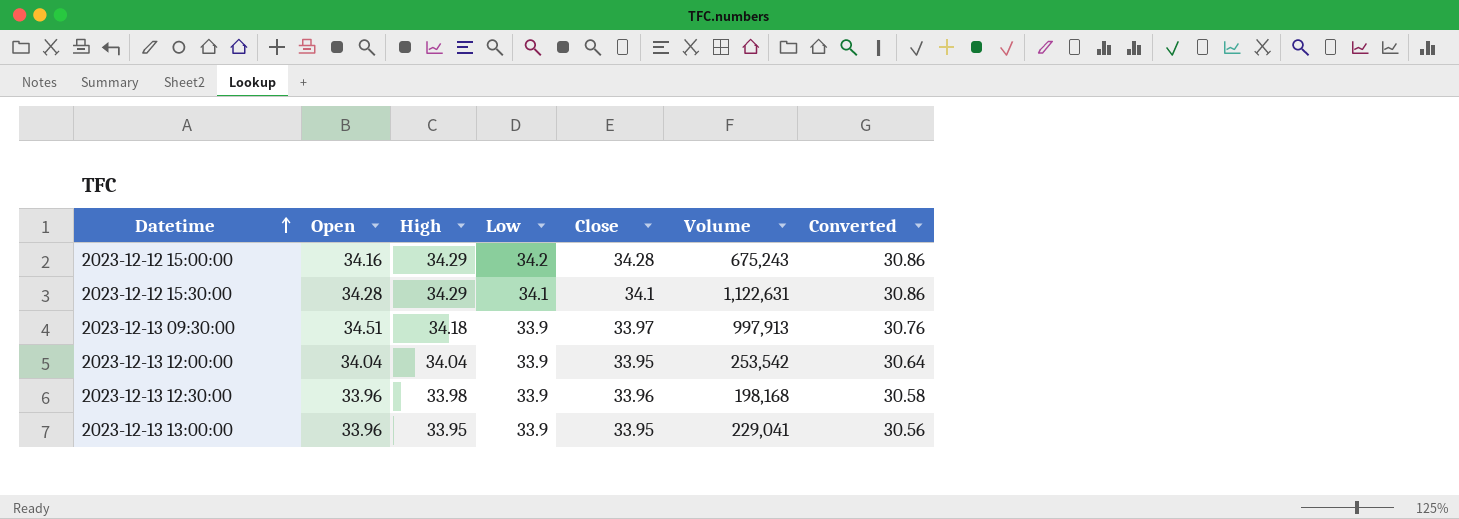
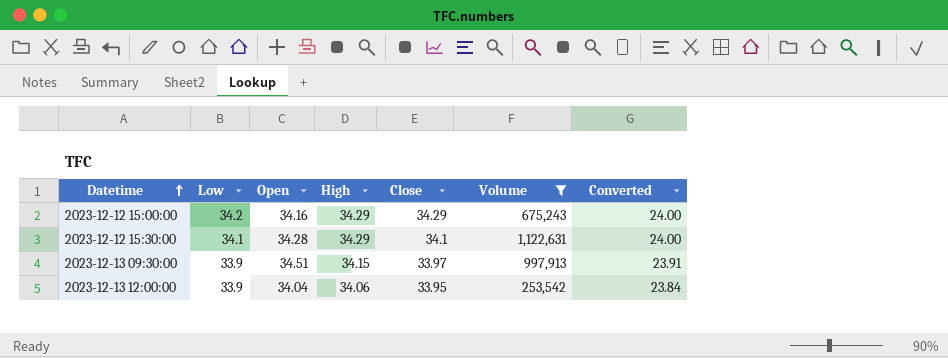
filter: none -> Volume >= 253,542
column Low | position: 4 -> 2
column Converted | formula: [High] * 0.9 -> [High] * 0.7
2023-12-12 15:00:00 | Close: 34.28 -> 34.29
2023-12-13 09:30:00 | High: 34.18 -> 34.15
2023-12-13 12:00:00 | High: 34.04 -> 34.06

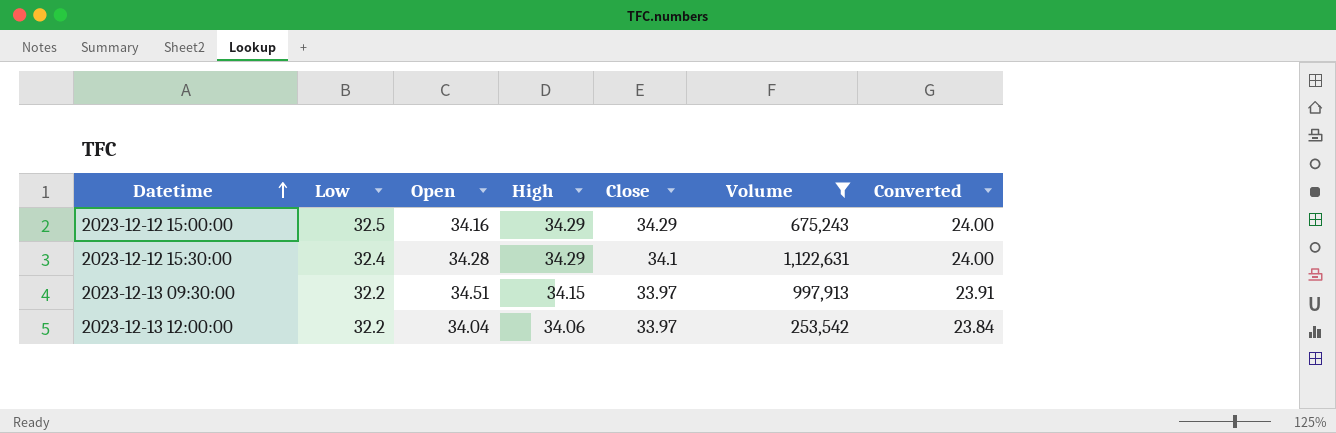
2023-12-12 15:00:00 | Low: 34.2 -> 32.5
2023-12-12 15:30:00 | Low: 34.1 -> 32.4
2023-12-13 09:30:00 | Low: 33.9 -> 32.2
2023-12-13 12:00:00 | Low: 33.9 -> 32.2
2023-12-13 12:00:00 | Close: 33.95 -> 33.97

